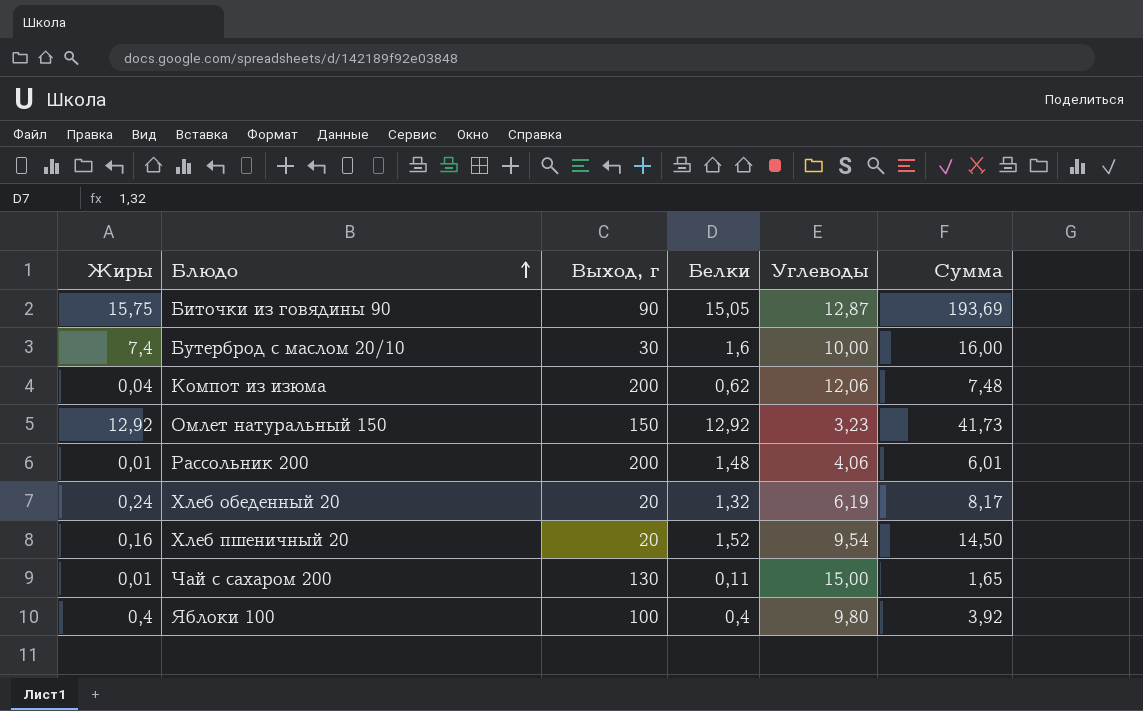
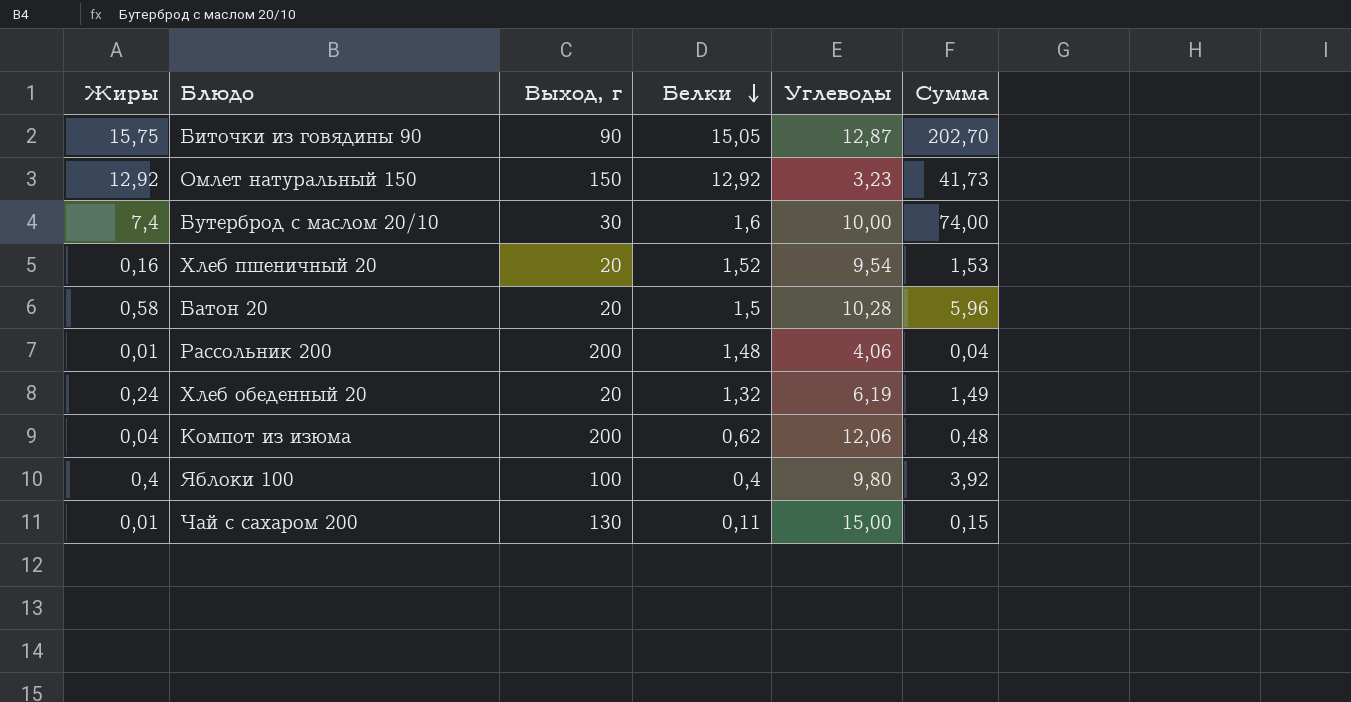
row order: Блюдо ascending -> Белки descending
column Сумма | formula: [Белки] * [Углеводы] -> [Жиры] * [Углеводы]
row Батон 20: none -> 0,58 | 20 | 1,5 | 10,28 | 5,96

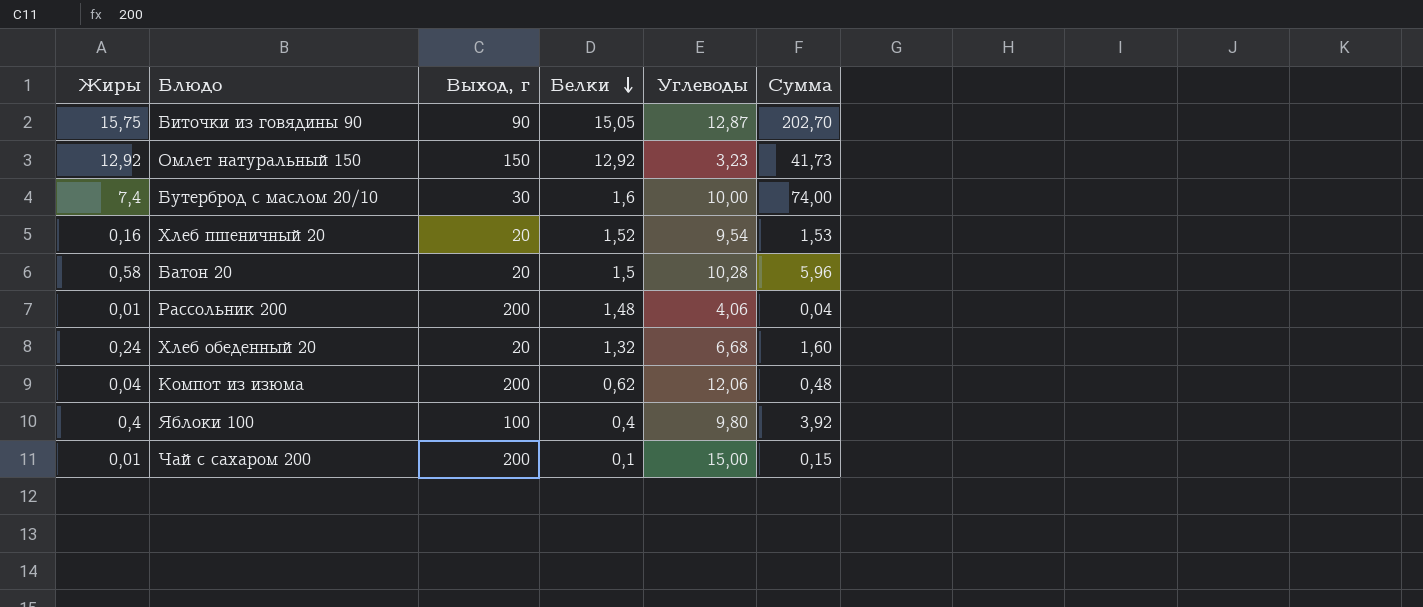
Хлеб обеденный 20 | Углеводы: 6,19 -> 6,68
Хлеб обеденный 20 | Сумма: 1,49 -> 1,60
Чай с сахаром 200 | Выход, г: 130 -> 200
Чай с сахаром 200 | Белки: 0,11 -> 0,1

